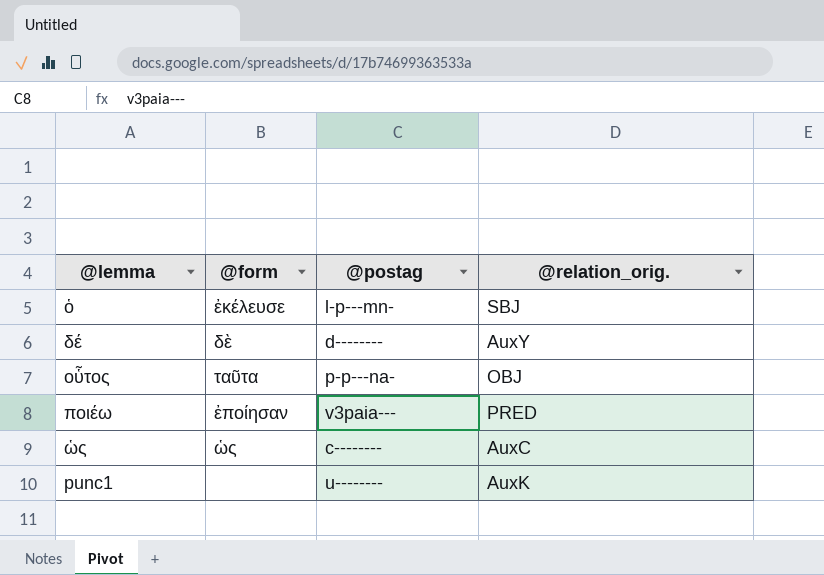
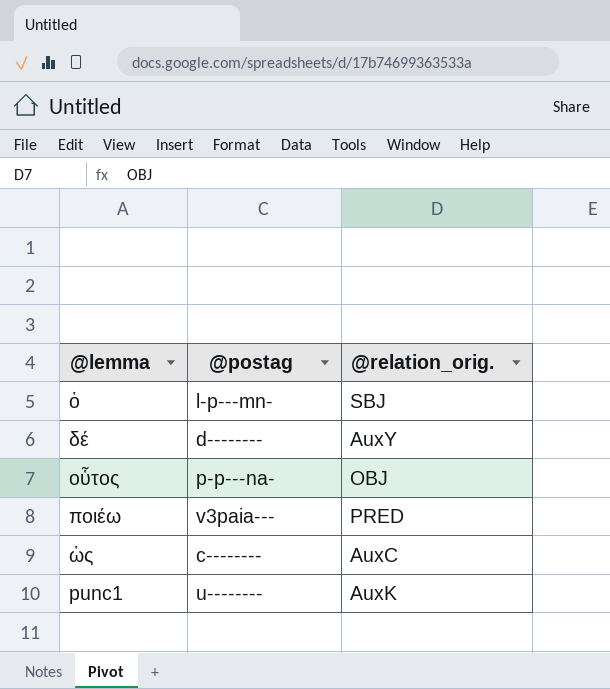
column @form | position: 2 -> none

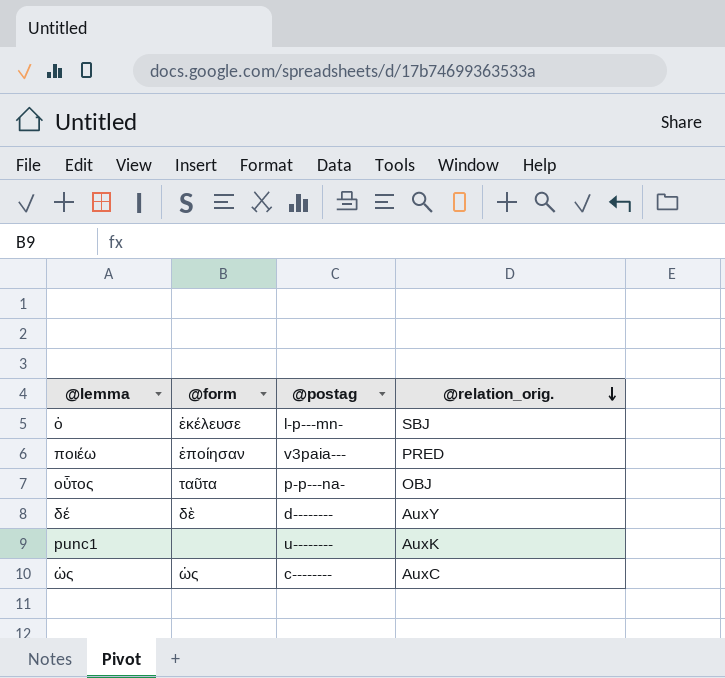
row order: none -> @relation_orig. descending
column @form | position: none -> 2

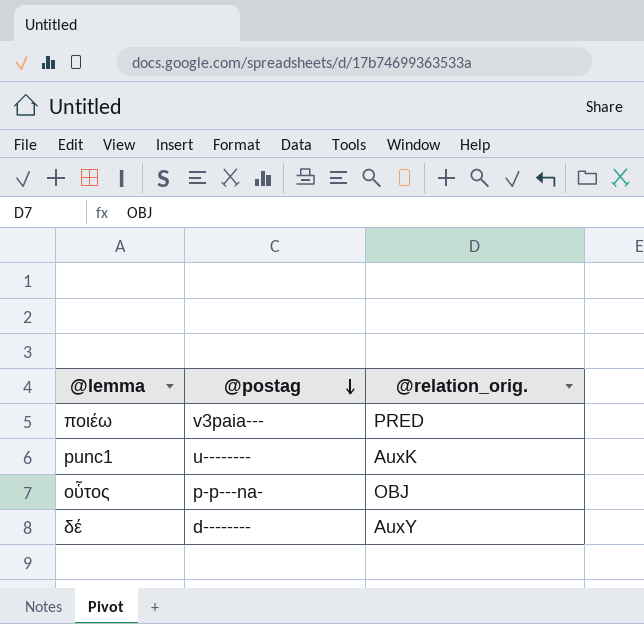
row order: @relation_orig. descending -> @postag descending
column @form | position: 2 -> none
row ὁ: ἐκέλευσε | l-p---mn- | SBJ -> none
row ὡς: ὡς | c-------- | AuxC -> none

